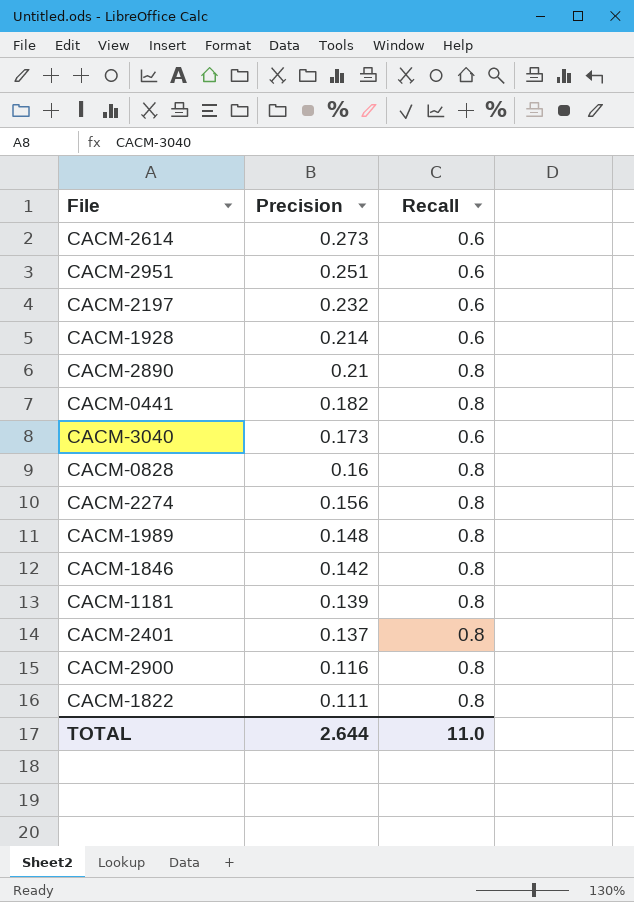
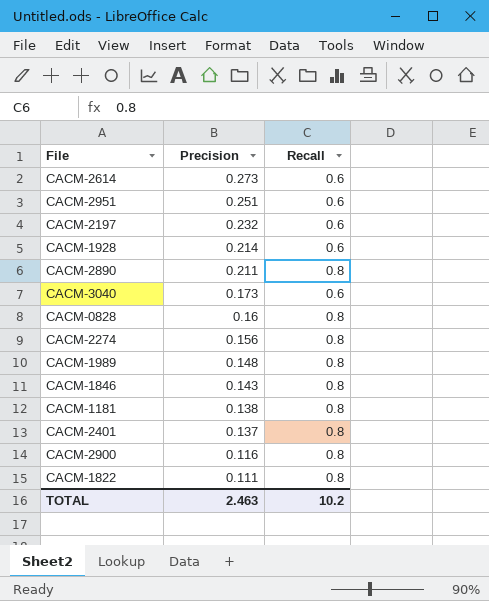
row CACM-0441: 0.182 | 0.8 -> none
CACM-2890 | Precision: 0.21 -> 0.211
CACM-1846 | Precision: 0.142 -> 0.143
CACM-1181 | Precision: 0.139 -> 0.138
TOTAL | Precision: 2.644 -> 2.463
TOTAL | Recall: 11.0 -> 10.2

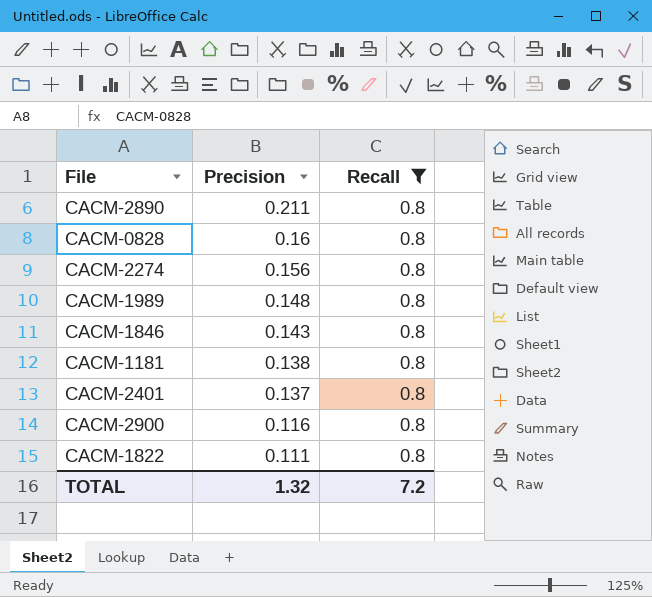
filter: none -> Recall = 0.8
TOTAL | Precision: 2.463 -> 1.32
TOTAL | Recall: 10.2 -> 7.2

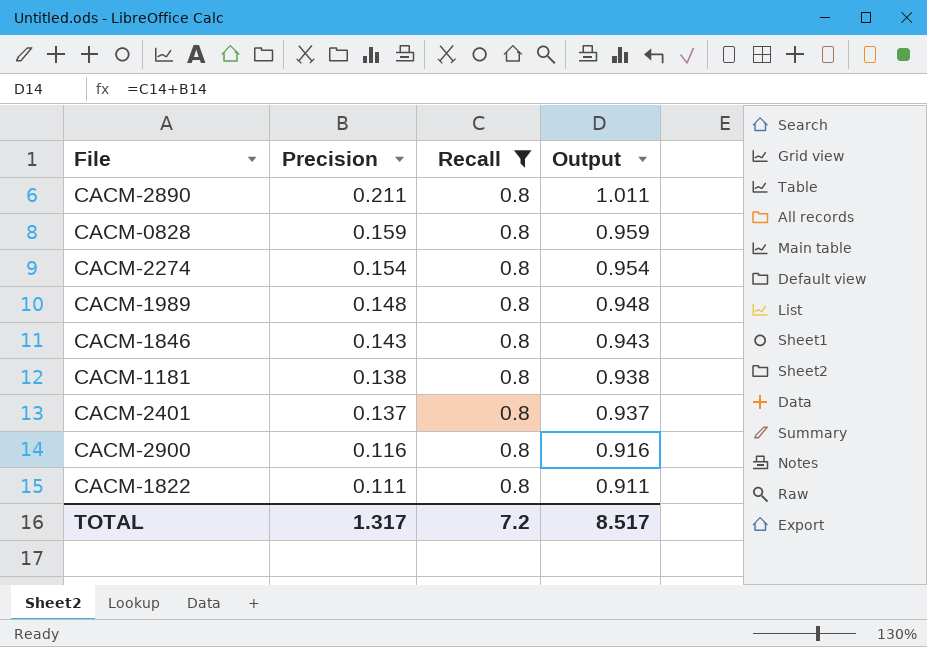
column Output | formula: none -> [Precision] + [Recall]
CACM-0828 | Precision: 0.16 -> 0.159
CACM-2274 | Precision: 0.156 -> 0.154
TOTAL | Precision: 1.32 -> 1.317

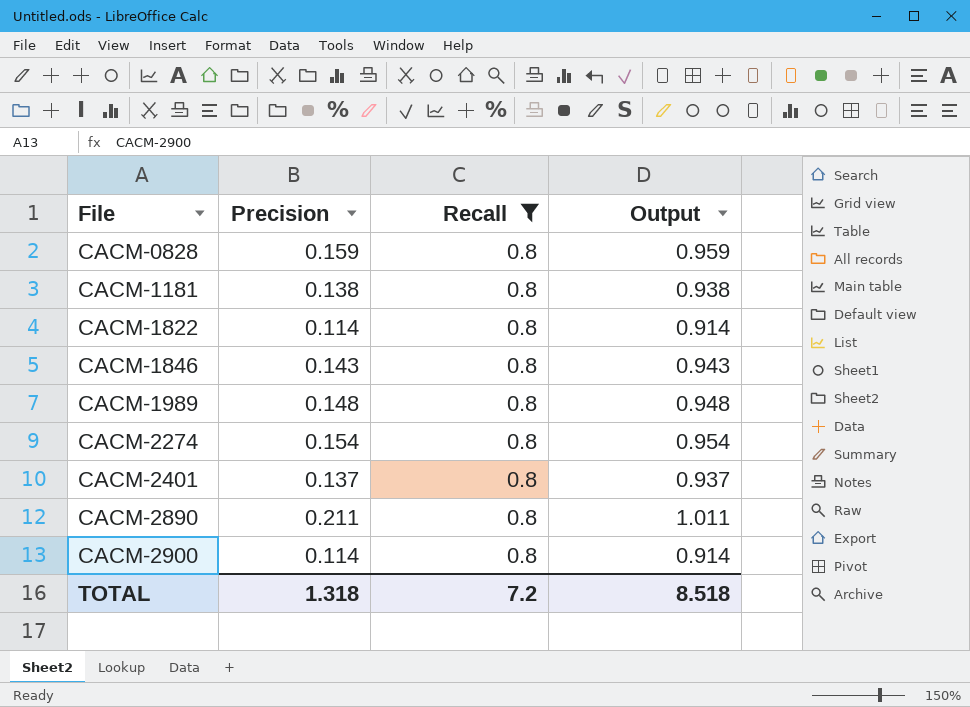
row order: Precision descending -> File ascending
CACM-1822 | Precision: 0.111 -> 0.114
CACM-1822 | Output: 0.911 -> 0.914
CACM-2900 | Precision: 0.116 -> 0.114
CACM-2900 | Output: 0.916 -> 0.914
TOTAL | Precision: 1.317 -> 1.318
TOTAL | Output: 8.517 -> 8.518

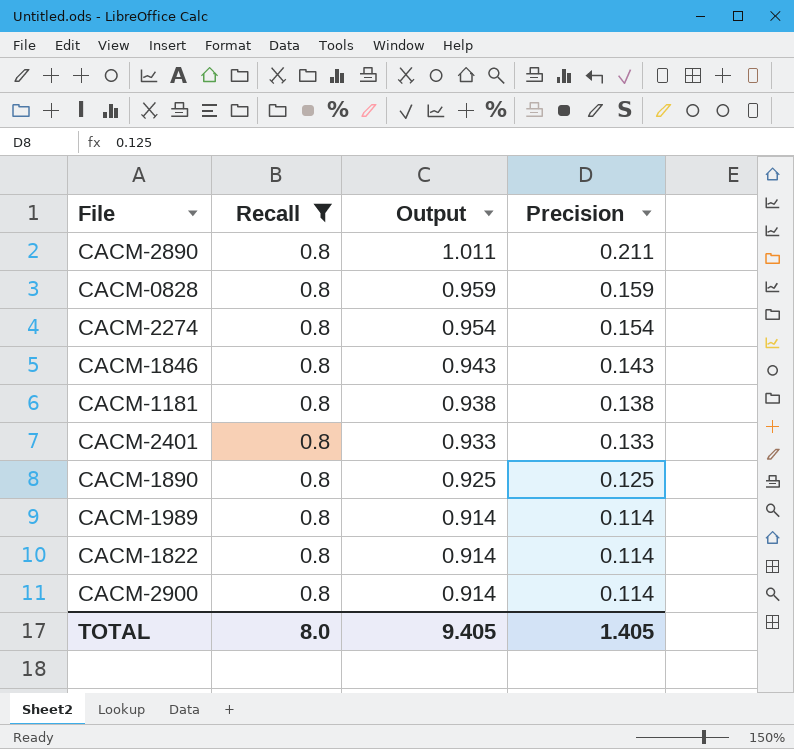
row order: File ascending -> Output descending
column Precision | position: 2 -> 4
CACM-2401 | Output: 0.937 -> 0.933
CACM-2401 | Precision: 0.137 -> 0.133
row CACM-1890: none -> 0.8 | 0.925 | 0.125
CACM-1989 | Output: 0.948 -> 0.914
CACM-1989 | Precision: 0.148 -> 0.114
TOTAL | Recall: 7.2 -> 8.0
TOTAL | Output: 8.518 -> 9.405
TOTAL | Precision: 1.318 -> 1.405

